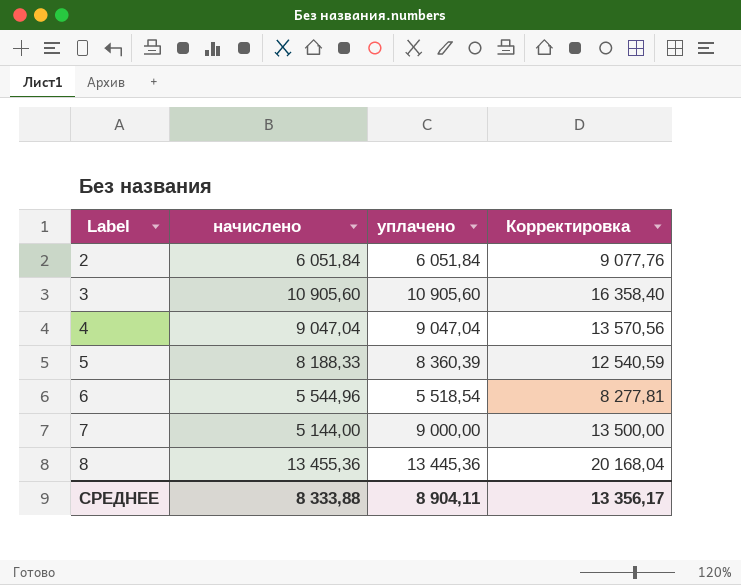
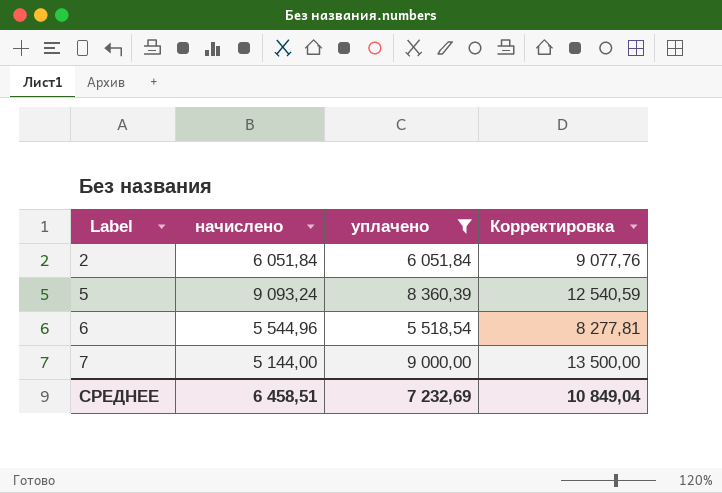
filter: none -> уплачено <= 9 000,00
5 | начислено: 8 188,33 -> 9 093,24
СРЕДНЕЕ | начислено: 8 333,88 -> 6 458,51
СРЕДНЕЕ | уплачено: 8 904,11 -> 7 232,69
СРЕДНЕЕ | Корректировка: 13 356,17 -> 10 849,04

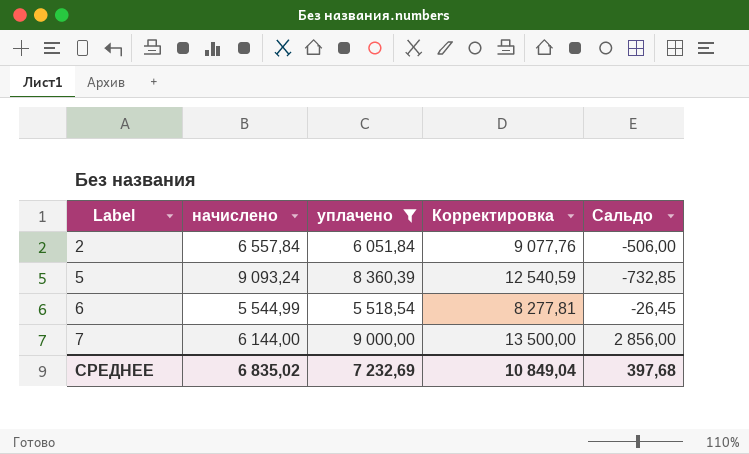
column Сальдо | formula: none -> [уплачено] - [начислено]
2 | начислено: 6 051,84 -> 6 557,84
6 | начислено: 5 544,96 -> 5 544,99
7 | начислено: 5 144,00 -> 6 144,00
СРЕДНЕЕ | начислено: 6 458,51 -> 6 835,02

